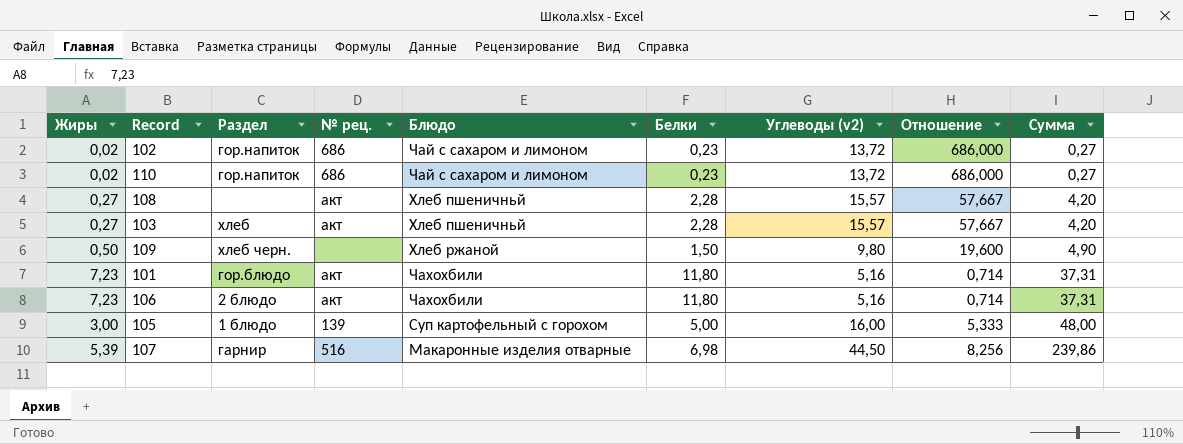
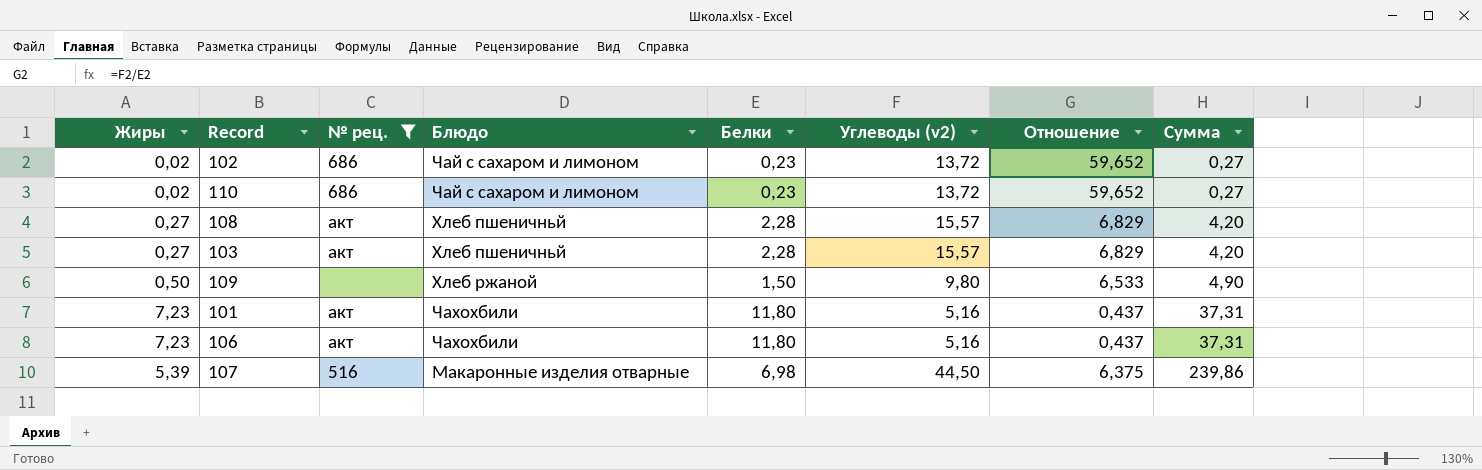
filter: none -> № рец. != 139
column Раздел | position: 3 -> none
column Отношение | formula: [Углеводы (v2)] / [Жиры] -> [Углеводы (v2)] / [Белки]

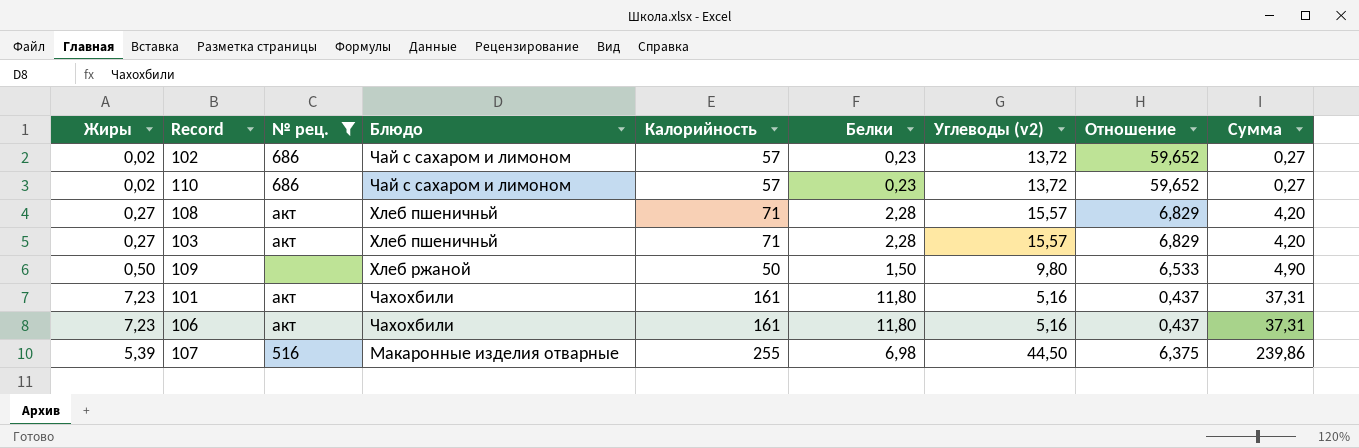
column Калорийность | position: none -> 5

